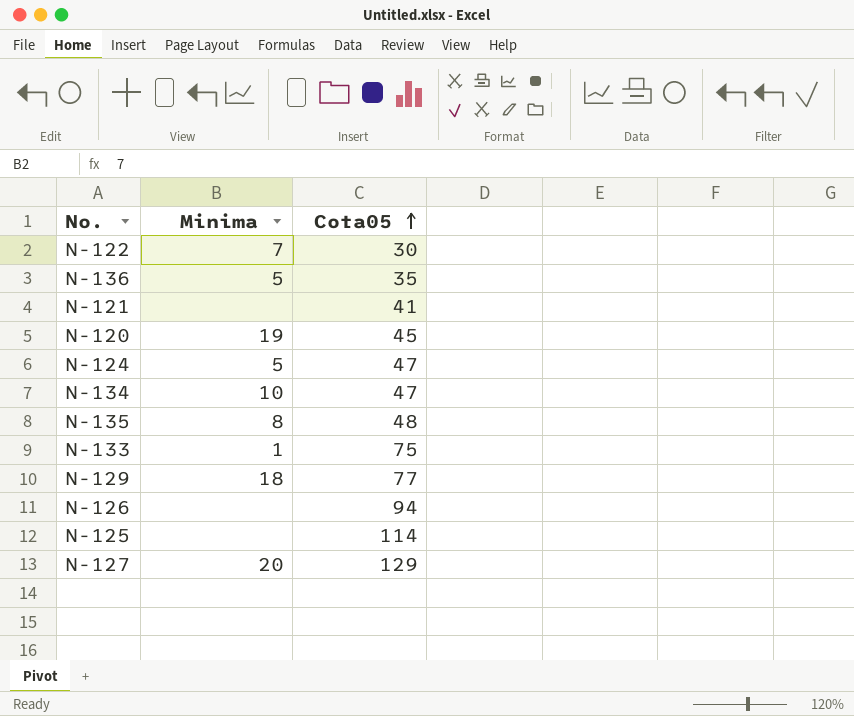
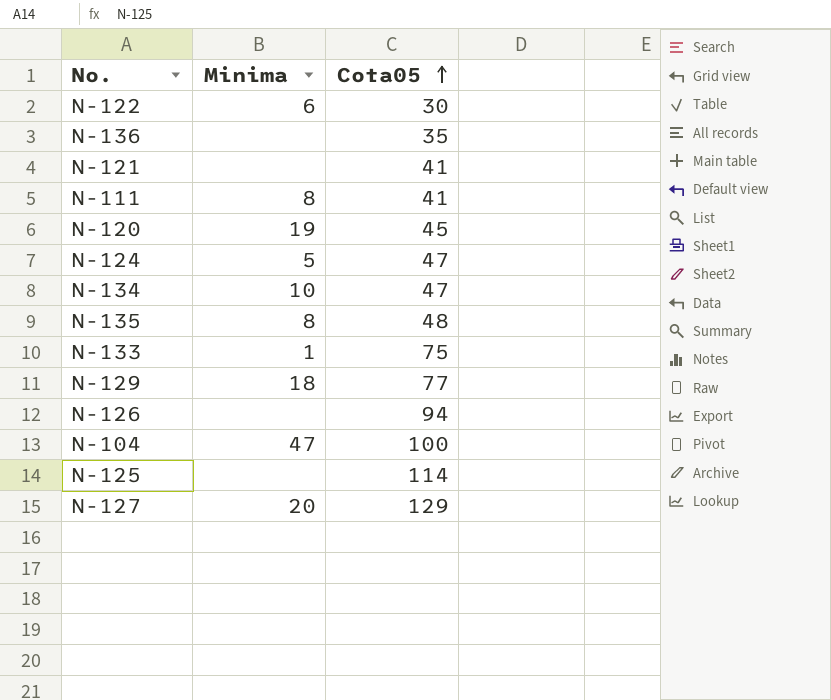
N-122 | Minima: 7 -> 6
N-136 | Minima: 5 -> none
row N-111: none -> 8 | 41
row N-104: none -> 47 | 100

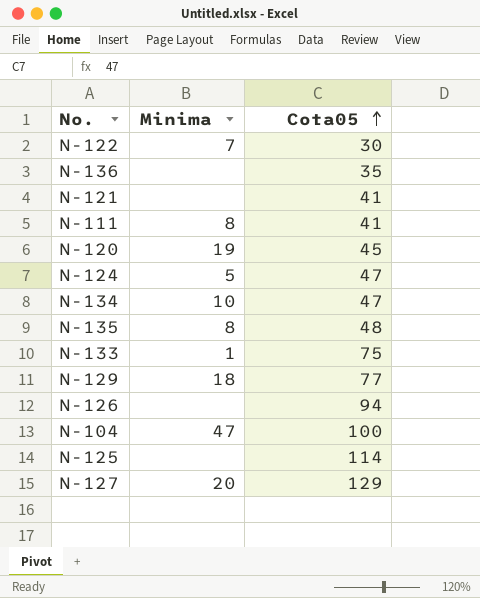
N-122 | Minima: 6 -> 7

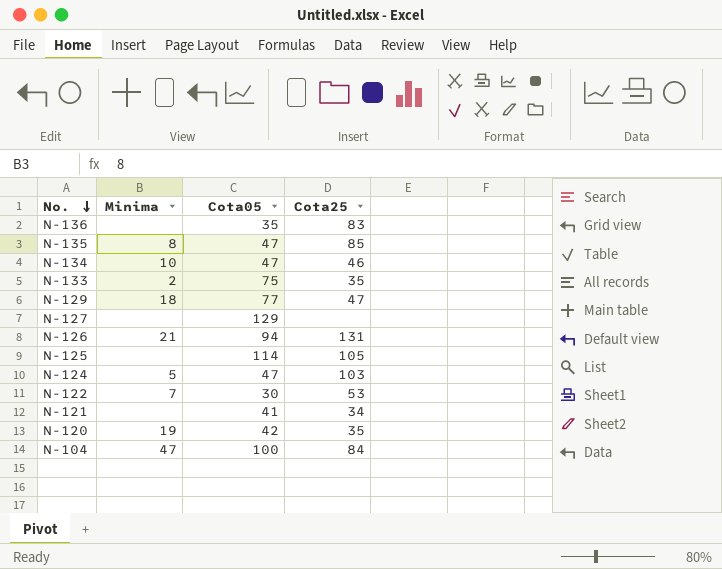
row order: Cota05 ascending -> No. descending
column Cota25 | position: none -> 4
row N-111: 8 | 41 -> none
N-135 | Cota05: 48 -> 47
N-133 | Minima: 1 -> 2
N-127 | Minima: 20 -> none
N-126 | Minima: none -> 21
N-120 | Cota05: 45 -> 42

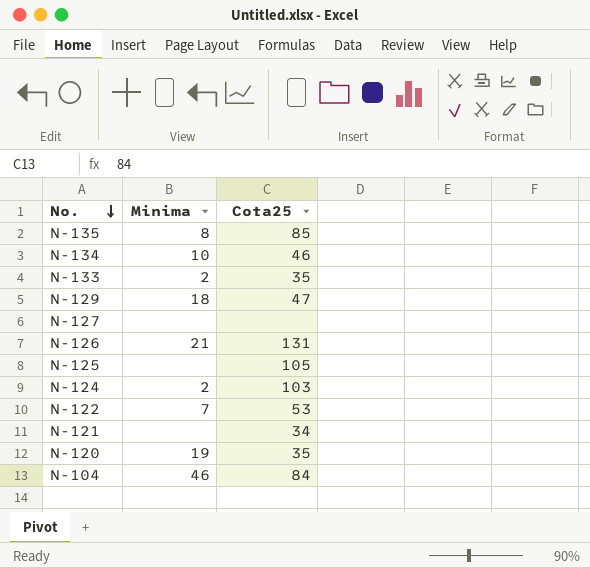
column Cota05 | position: 3 -> none
row N-136: none | 35 | 83 -> none
N-124 | Minima: 5 -> 2
N-104 | Minima: 47 -> 46

